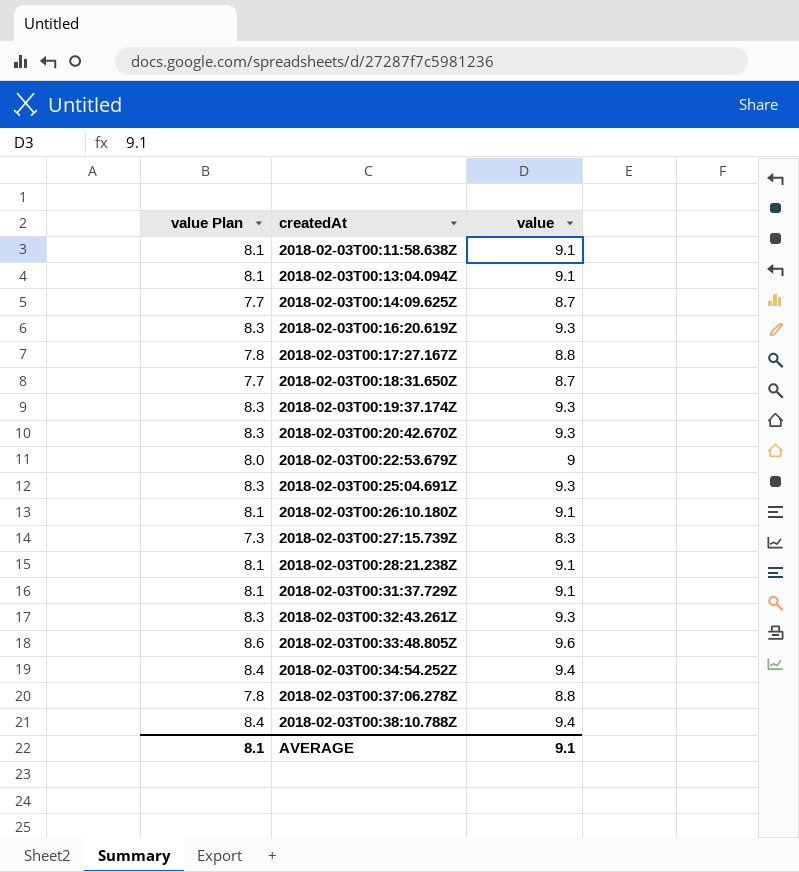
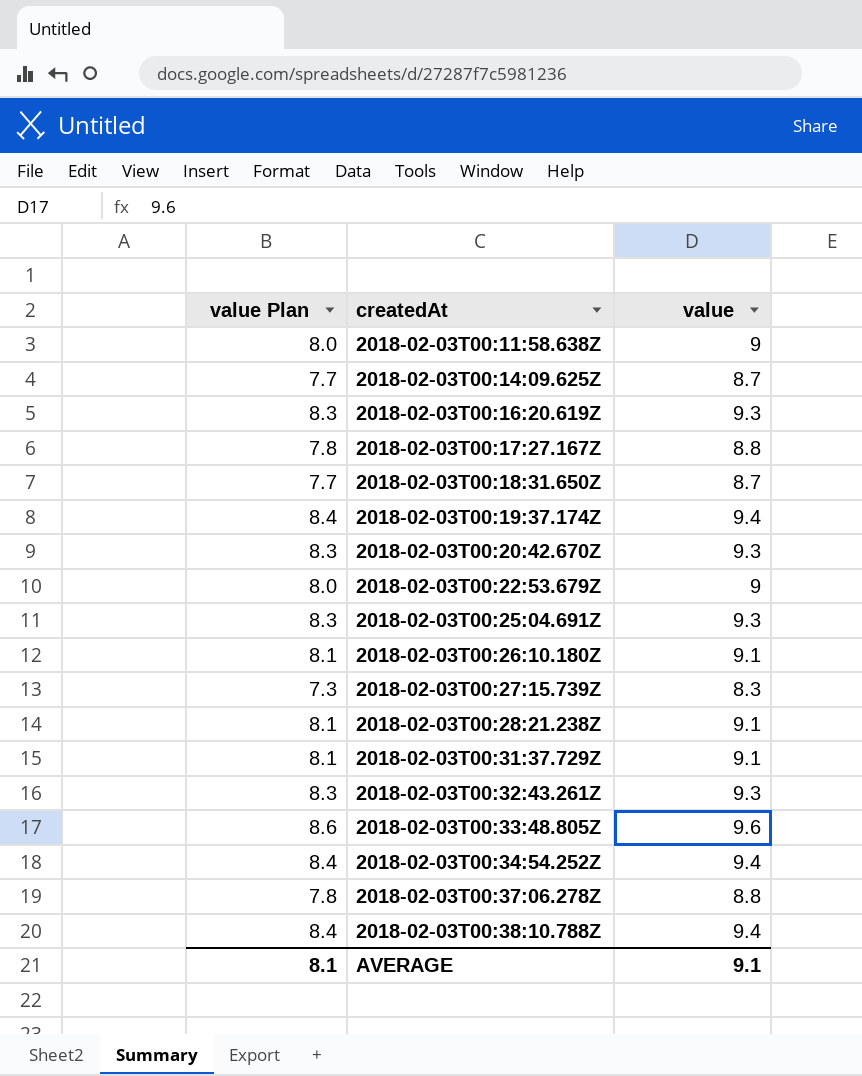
row 2018-02-03T00:13:04.094Z: 8.1 | 9.1 -> none
2018-02-03T00:11:58.638Z | value Plan: 8.1 -> 8.0
2018-02-03T00:11:58.638Z | value: 9.1 -> 9
2018-02-03T00:19:37.174Z | value Plan: 8.3 -> 8.4
2018-02-03T00:19:37.174Z | value: 9.3 -> 9.4

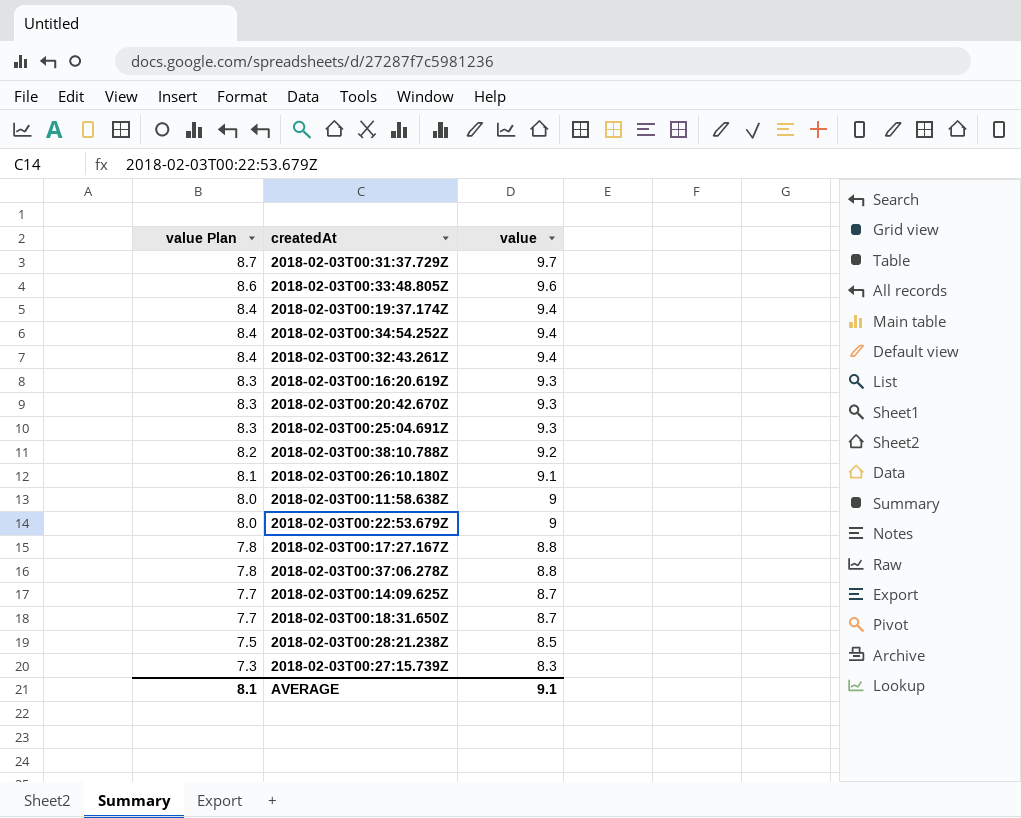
row order: createdAt ascending -> value Plan descending
2018-02-03T00:31:37.729Z | value Plan: 8.1 -> 8.7
2018-02-03T00:31:37.729Z | value: 9.1 -> 9.7
2018-02-03T00:32:43.261Z | value Plan: 8.3 -> 8.4
2018-02-03T00:32:43.261Z | value: 9.3 -> 9.4
2018-02-03T00:38:10.788Z | value Plan: 8.4 -> 8.2
2018-02-03T00:38:10.788Z | value: 9.4 -> 9.2
2018-02-03T00:28:21.238Z | value Plan: 8.1 -> 7.5
2018-02-03T00:28:21.238Z | value: 9.1 -> 8.5

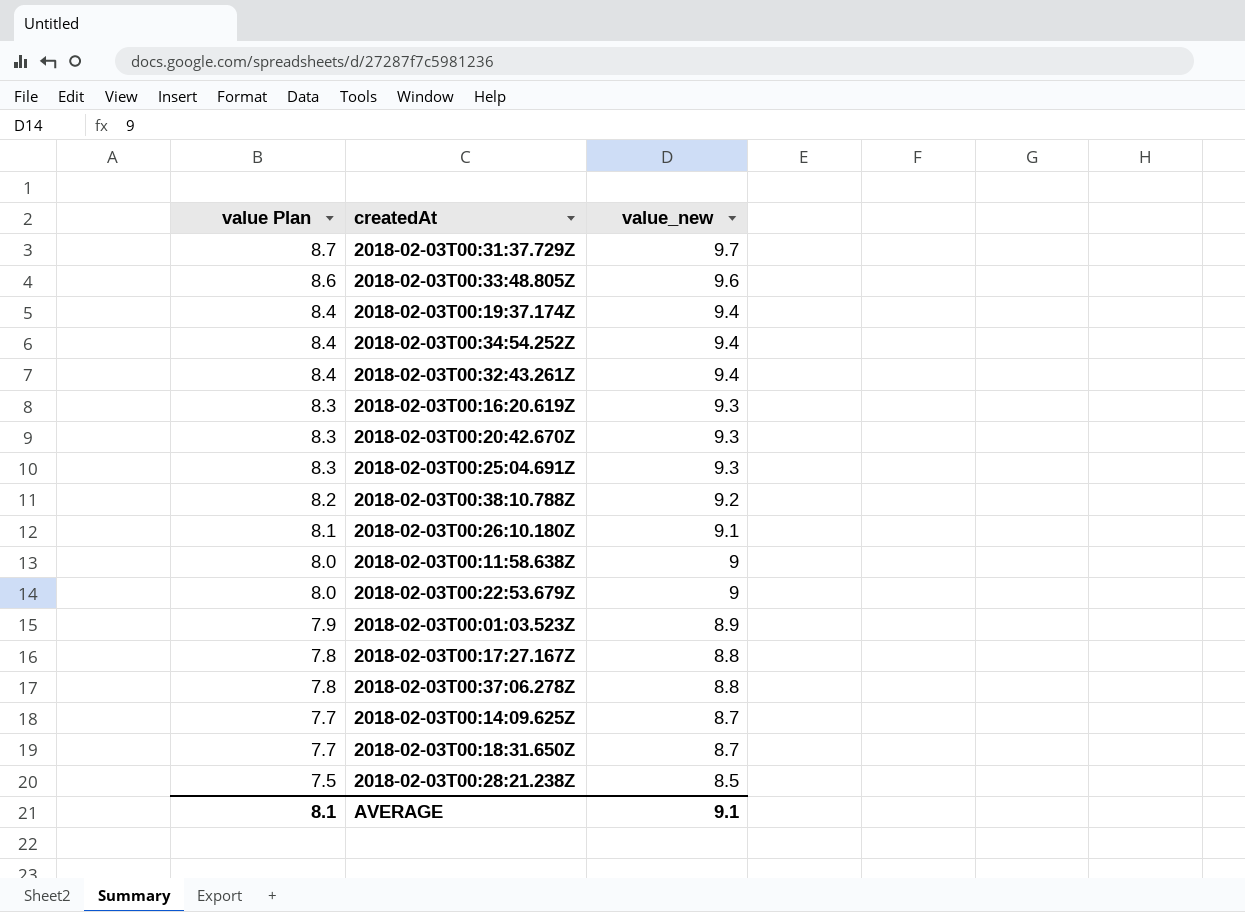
column name: value -> value_new
row 2018-02-03T00:27:15.739Z: 7.3 | 8.3 -> none
row 2018-02-03T00:01:03.523Z: none -> 7.9 | 8.9

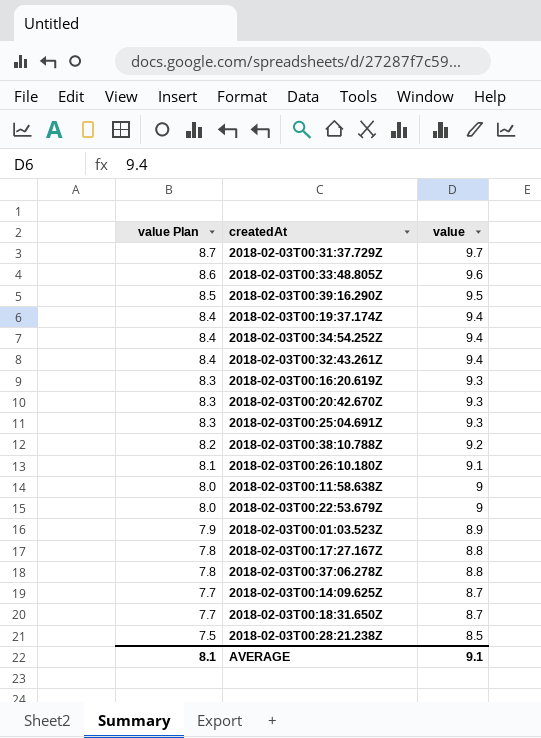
column name: value_new -> value
row 2018-02-03T00:39:16.290Z: none -> 8.5 | 9.5

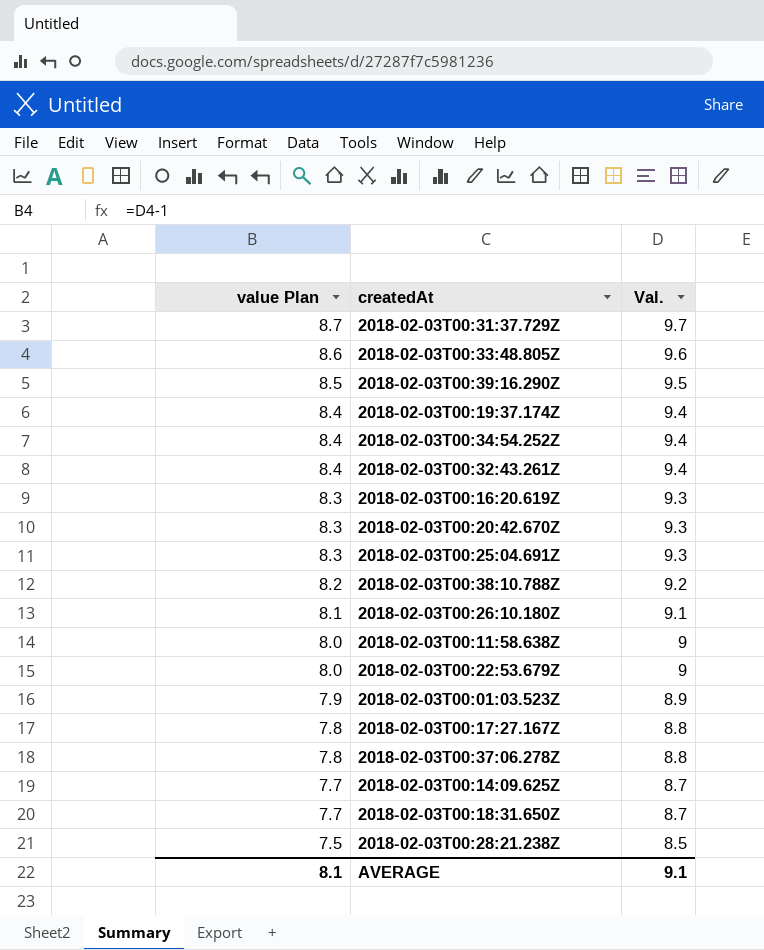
column name: value -> Val.

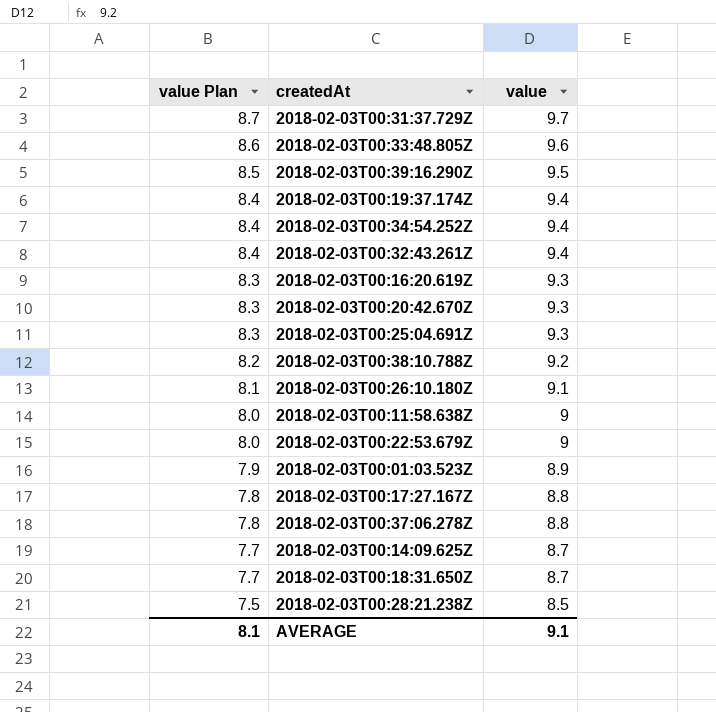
column name: Val. -> value

